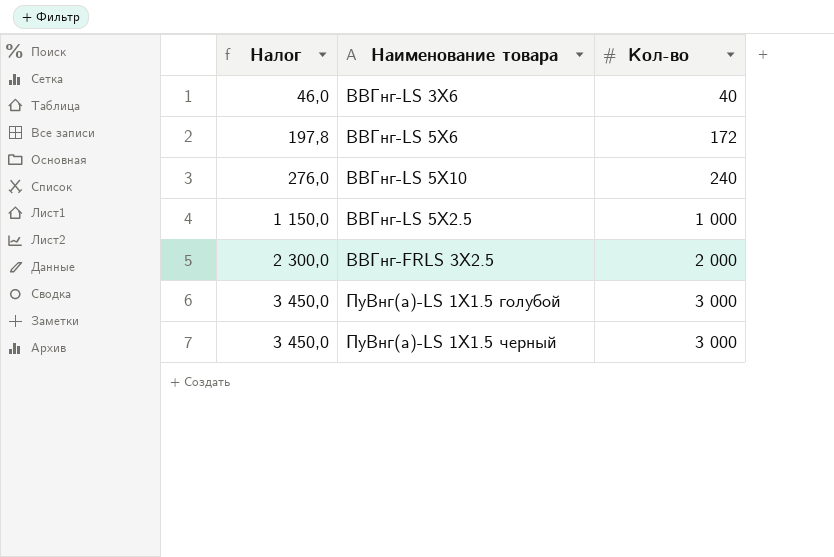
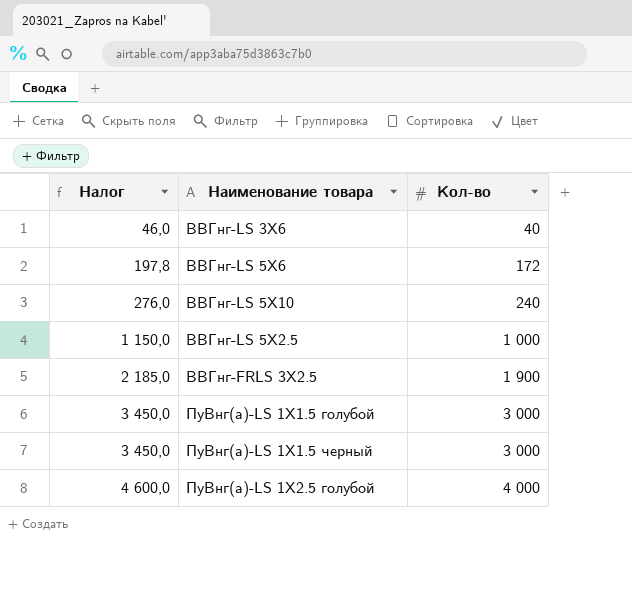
ВВГнг-FRLS 3X2.5 | Налог: 2 300,0 -> 2 185,0
ВВГнг-FRLS 3X2.5 | Кол-во: 2 000 -> 1 900
row ПуВнг(а)-LS 1X2.5 голубой: none -> 4 600,0 | 4 000

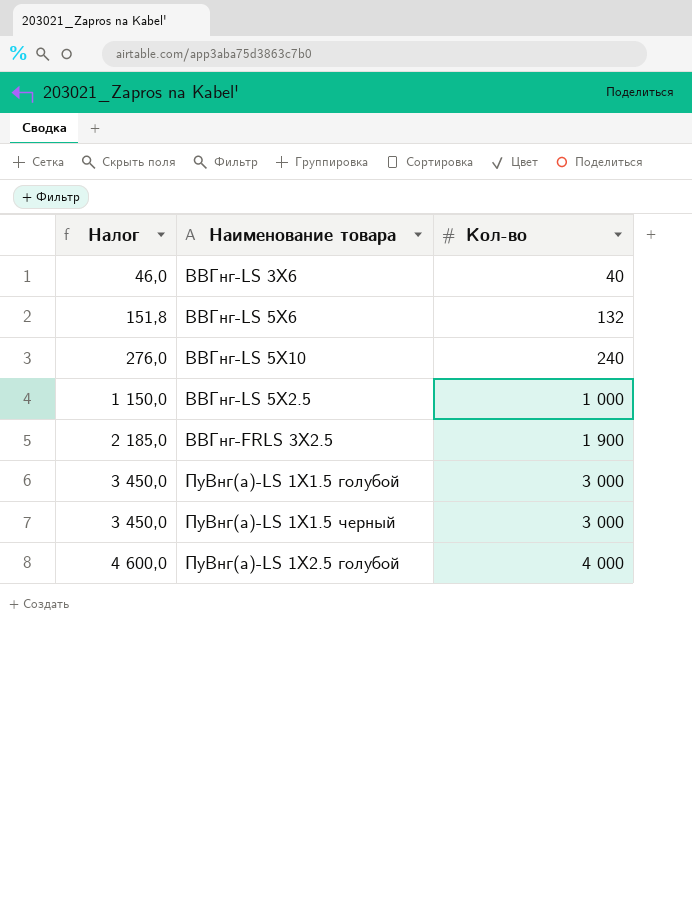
ВВГнг-LS 5X6 | Налог: 197,8 -> 151,8
ВВГнг-LS 5X6 | Кол-во: 172 -> 132

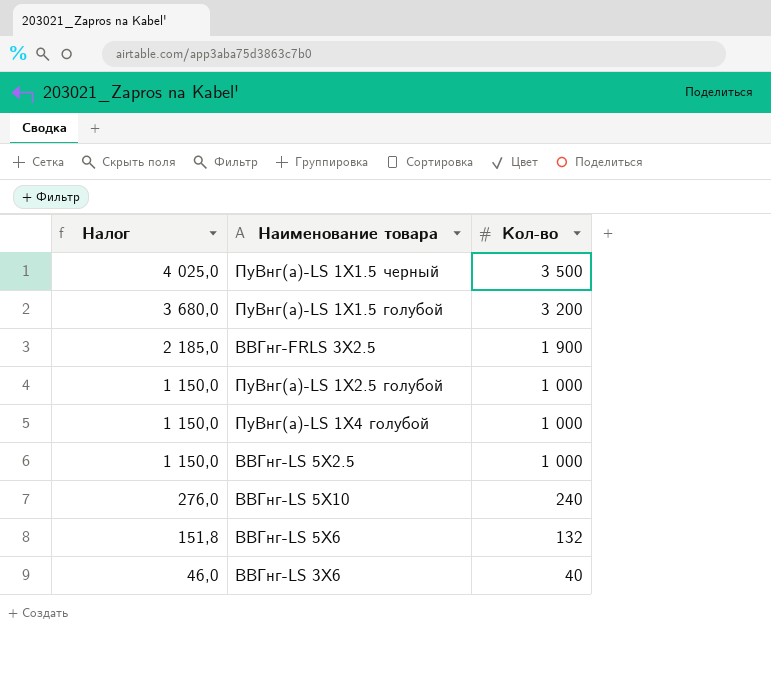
row order: Налог ascending -> Налог descending
ПуВнг(а)-LS 1X1.5 черный | Налог: 3 450,0 -> 4 025,0
ПуВнг(а)-LS 1X1.5 черный | Кол-во: 3 000 -> 3 500
ПуВнг(а)-LS 1X1.5 голубой | Налог: 3 450,0 -> 3 680,0
ПуВнг(а)-LS 1X1.5 голубой | Кол-во: 3 000 -> 3 200
ПуВнг(а)-LS 1X2.5 голубой | Налог: 4 600,0 -> 1 150,0
ПуВнг(а)-LS 1X2.5 голубой | Кол-во: 4 000 -> 1 000
row ПуВнг(а)-LS 1X4 голубой: none -> 1 150,0 | 1 000

